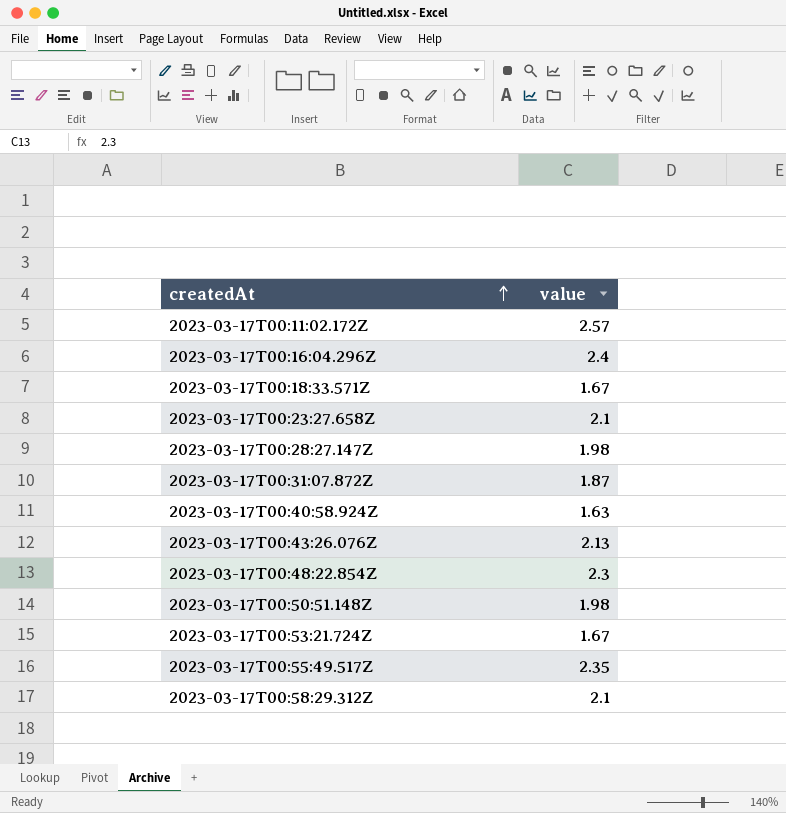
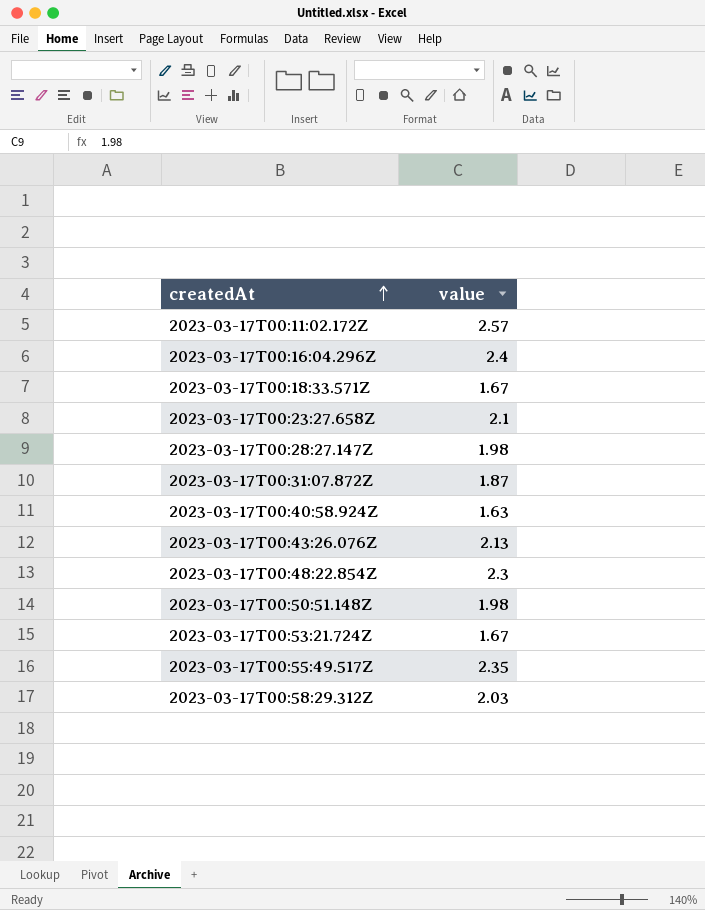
2023-03-17T00:58:29.312Z | value: 2.1 -> 2.03

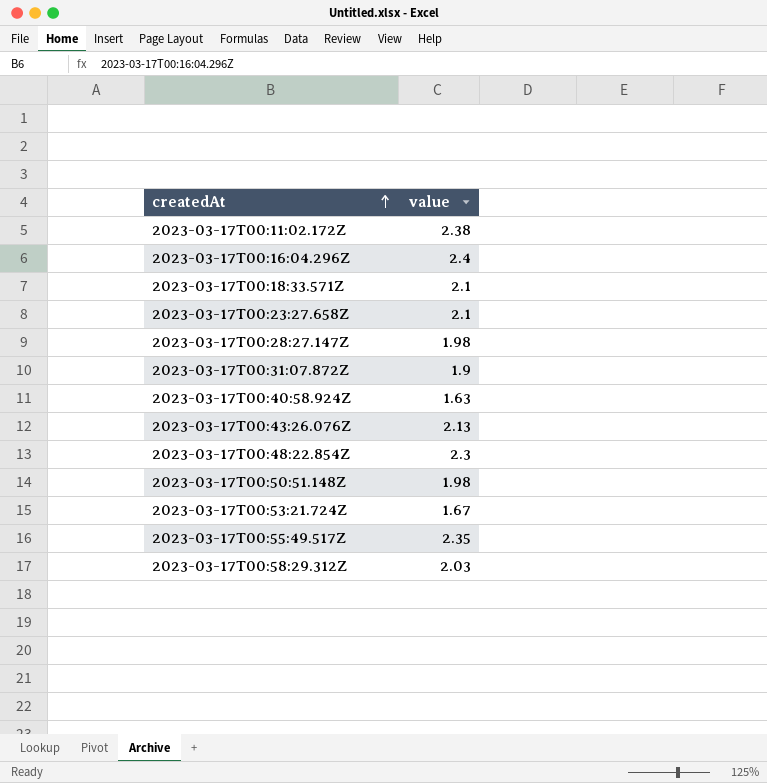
2023-03-17T00:11:02.172Z | value: 2.57 -> 2.38
2023-03-17T00:18:33.571Z | value: 1.67 -> 2.1
2023-03-17T00:31:07.872Z | value: 1.87 -> 1.9

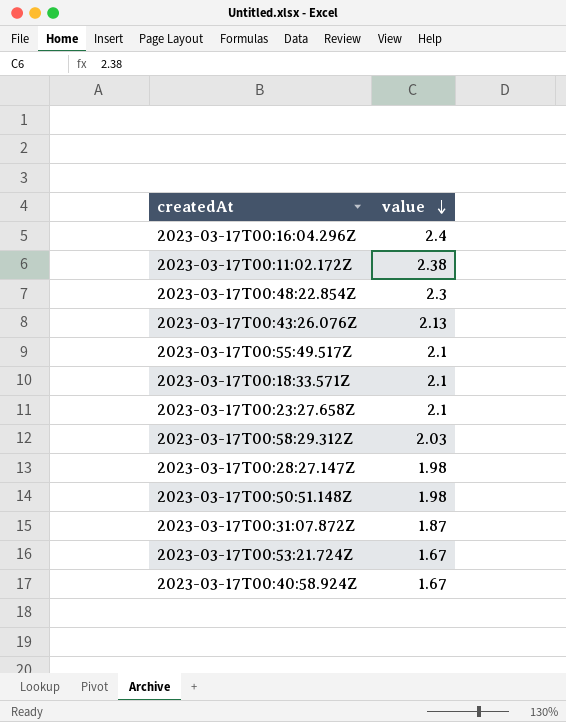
row order: createdAt ascending -> value descending
2023-03-17T00:55:49.517Z | value: 2.35 -> 2.1
2023-03-17T00:31:07.872Z | value: 1.9 -> 1.87
2023-03-17T00:40:58.924Z | value: 1.63 -> 1.67

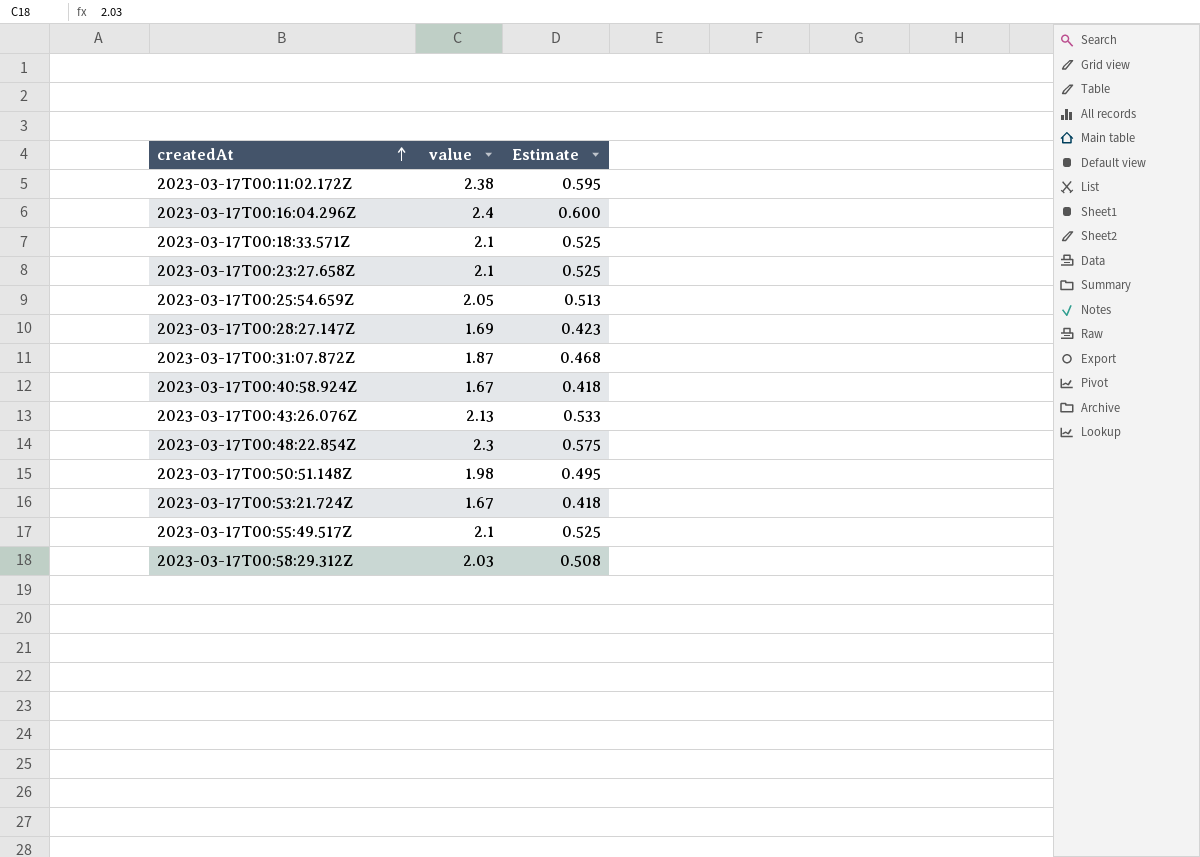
row order: value descending -> createdAt ascending
column Estimate | formula: none -> [value] * 0.25
row 2023-03-17T00:25:54.659Z: none -> 2.05 | 0.513
2023-03-17T00:28:27.147Z | value: 1.98 -> 1.69

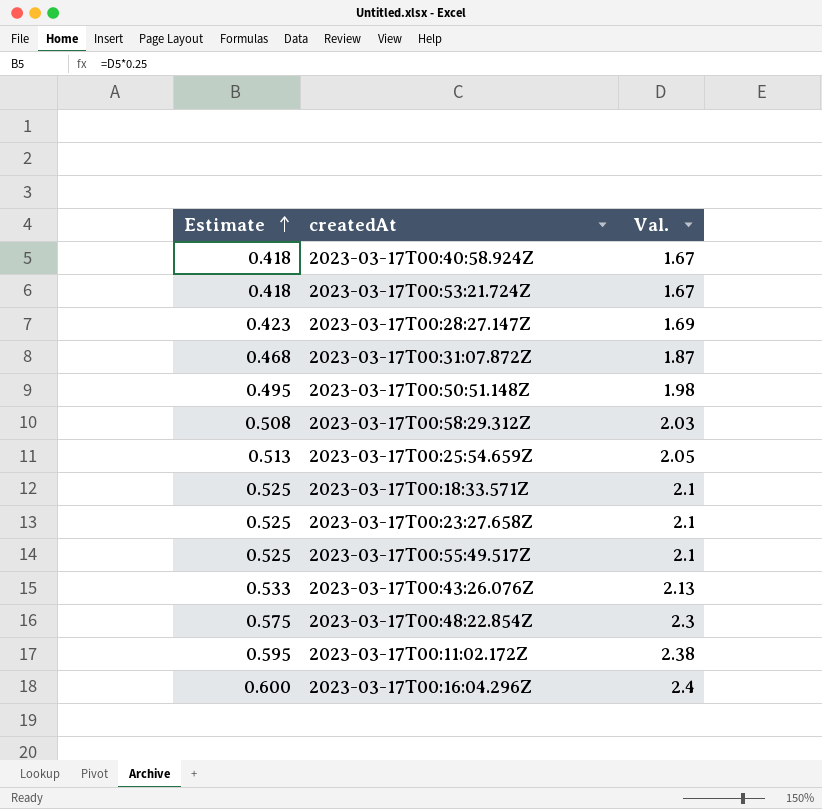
row order: createdAt ascending -> Estimate ascending
column Estimate | position: 3 -> 1
column name: value -> Val.

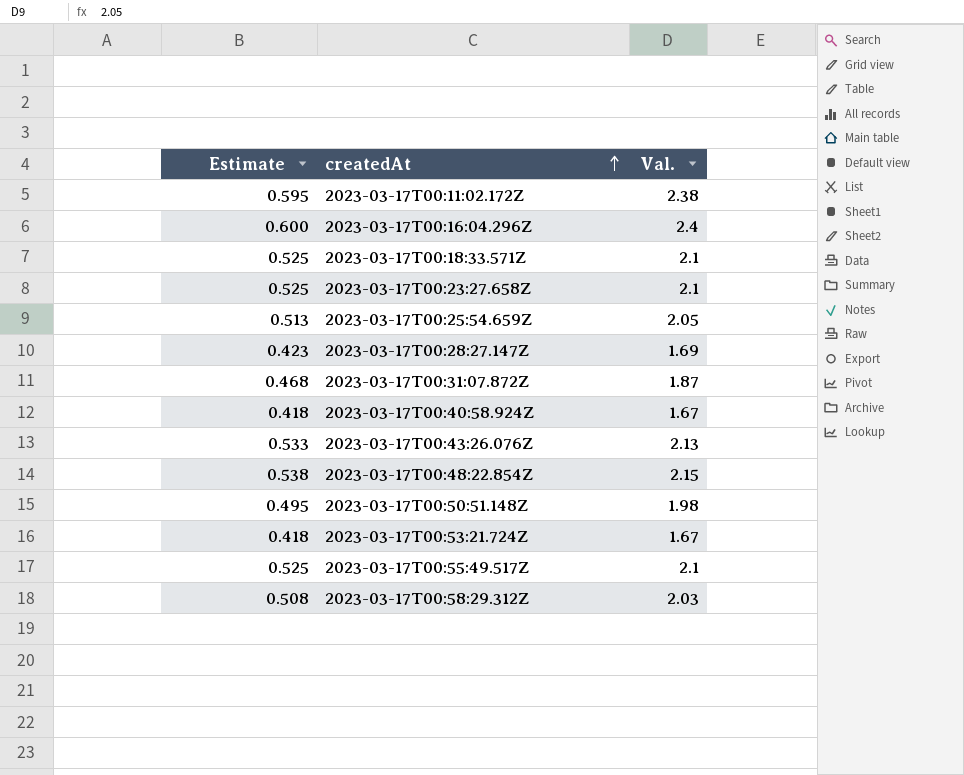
row order: Estimate ascending -> createdAt ascending
2023-03-17T00:48:22.854Z | Estimate: 0.575 -> 0.538
2023-03-17T00:48:22.854Z | Val.: 2.3 -> 2.15

